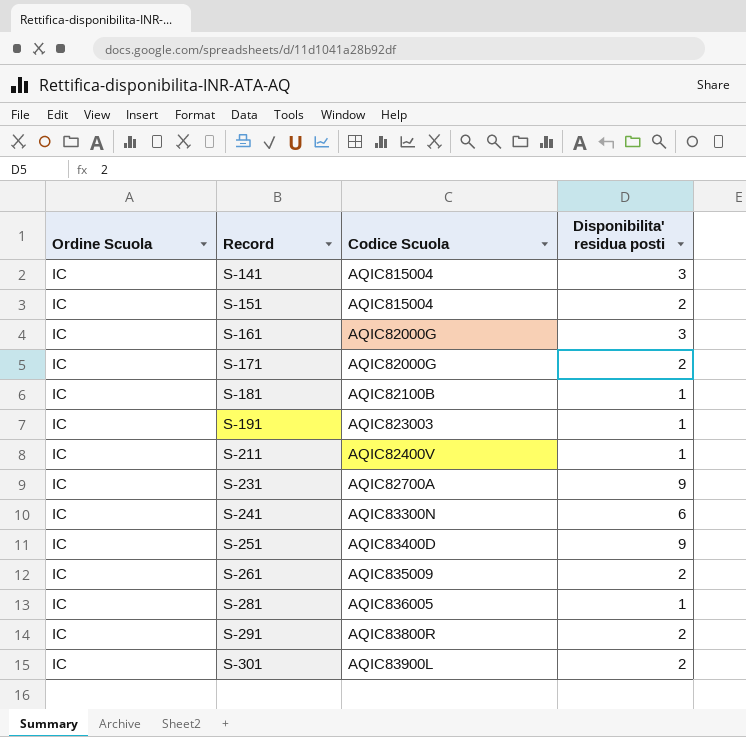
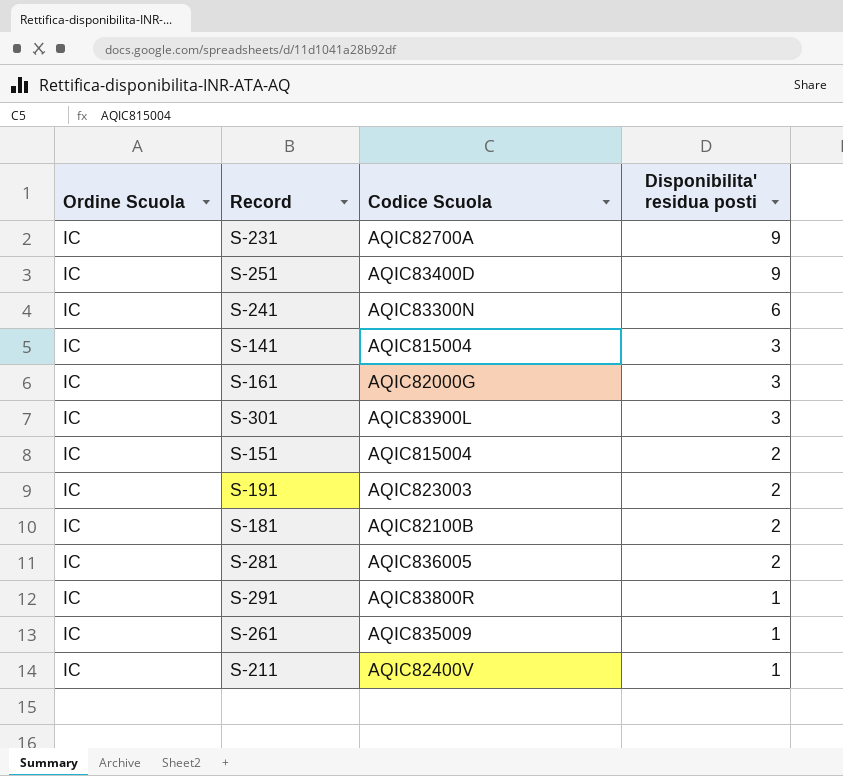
row order: Record ascending -> Disponibilita' residua posti descending
row S-171: IC | AQIC82000G | 2 -> none
S-301 | Disponibilita' residua posti: 2 -> 3
S-191 | Disponibilita' residua posti: 1 -> 2
S-181 | Disponibilita' residua posti: 1 -> 2
S-281 | Disponibilita' residua posti: 1 -> 2
S-291 | Disponibilita' residua posti: 2 -> 1
S-261 | Disponibilita' residua posti: 2 -> 1

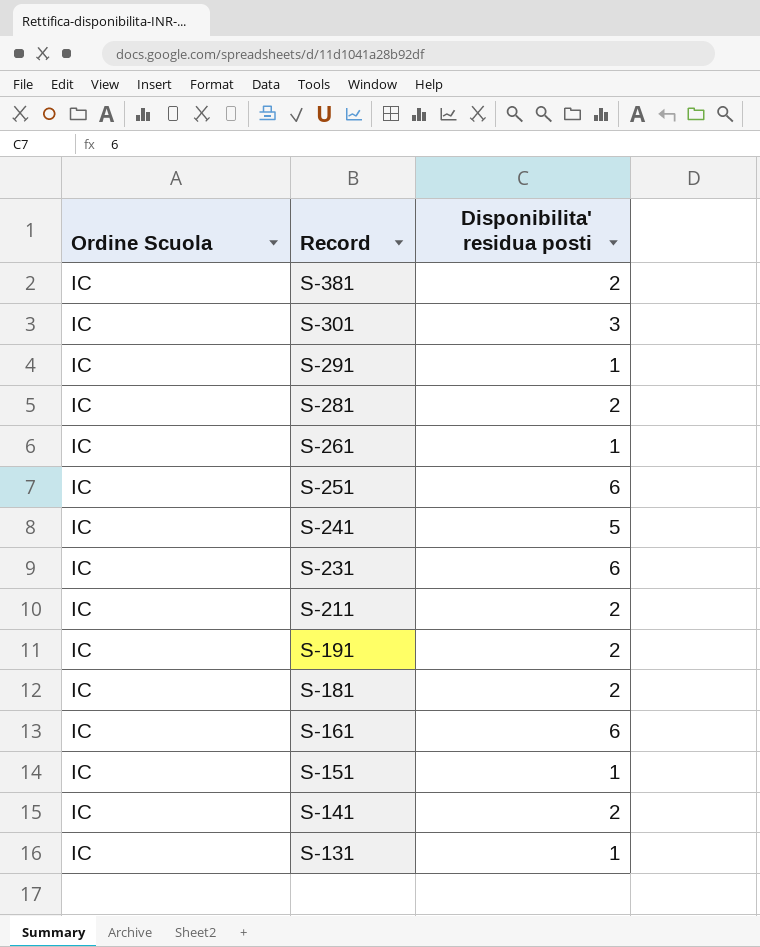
row order: Disponibilita' residua posti descending -> Record descending
column Codice Scuola | position: 3 -> none
row S-381: none -> IC | 2
S-251 | Disponibilita' residua posti: 9 -> 6
S-241 | Disponibilita' residua posti: 6 -> 5
S-231 | Disponibilita' residua posti: 9 -> 6
S-211 | Disponibilita' residua posti: 1 -> 2
S-161 | Disponibilita' residua posti: 3 -> 6
S-151 | Disponibilita' residua posti: 2 -> 1
S-141 | Disponibilita' residua posti: 3 -> 2
row S-131: none -> IC | 1

